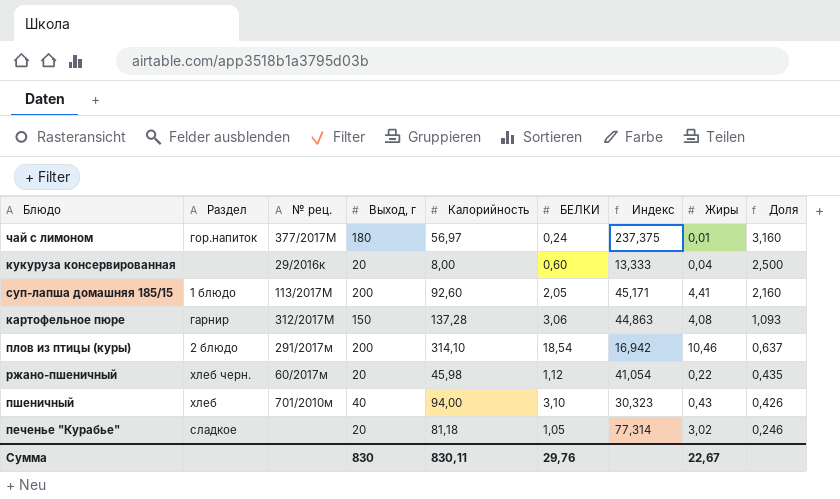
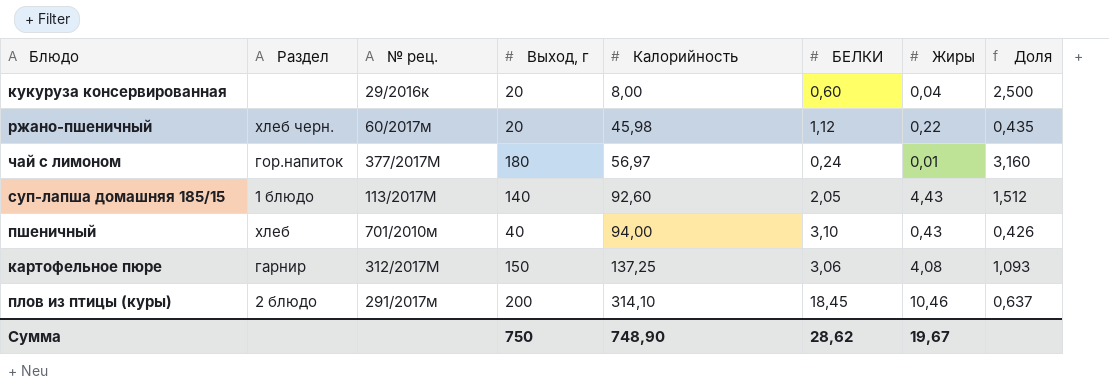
row order: Доля descending -> Калорийность ascending
column Индекс | formula: [Калорийность] / [БЕЛКИ] -> none
row печенье "Курабье": сладкое | none | 20 | 81,18 | 1,05 | 77,314 | 3,02 | 0,246 -> none
суп-лапша домашняя 185/15 | Выход, г: 200 -> 140
суп-лапша домашняя 185/15 | Жиры: 4,41 -> 4,43
суп-лапша домашняя 185/15 | Доля: 2,160 -> 1,512
картофельное пюре | Калорийность: 137,28 -> 137,25
плов из птицы (куры) | БЕЛКИ: 18,54 -> 18,45
Сумма | Выход, г: 830 -> 750
Сумма | Калорийность: 830,11 -> 748,90
Сумма | БЕЛКИ: 29,76 -> 28,62
Сумма | Жиры: 22,67 -> 19,67

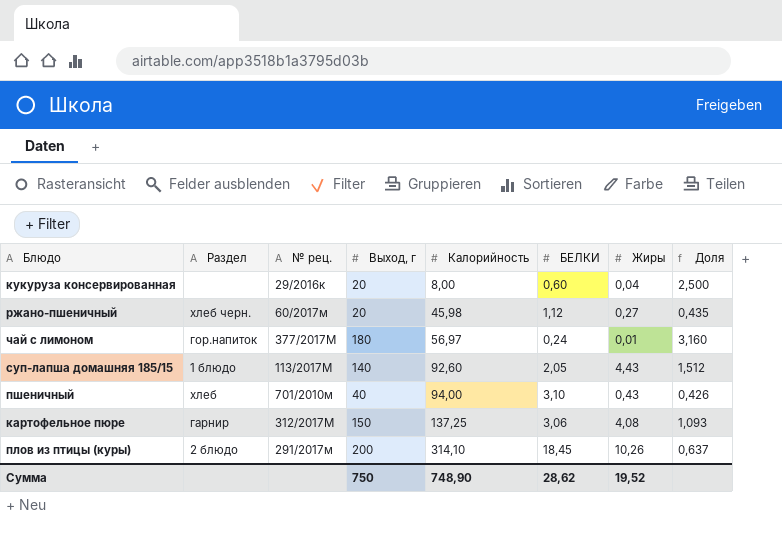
ржано-пшеничный | Жиры: 0,22 -> 0,27
плов из птицы (куры) | Жиры: 10,46 -> 10,26
Сумма | Жиры: 19,67 -> 19,52

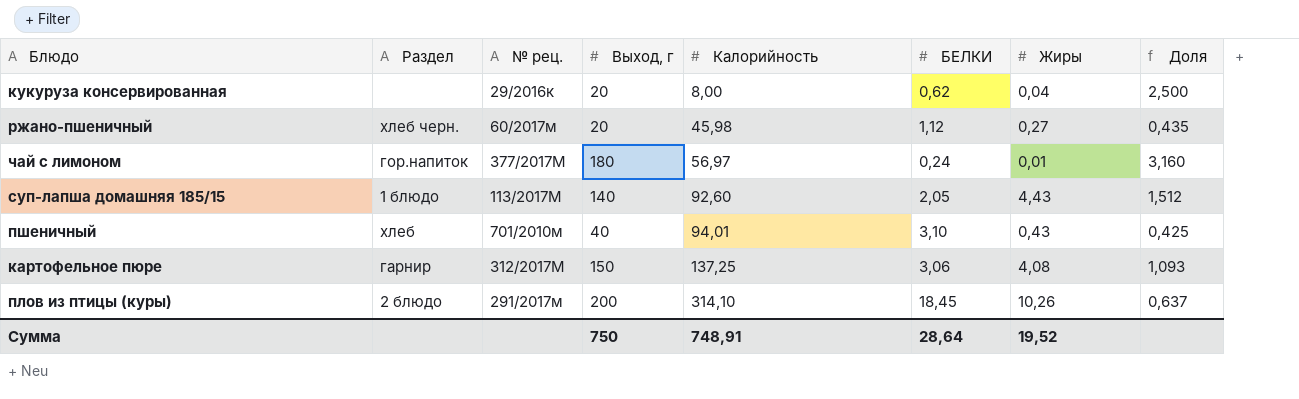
кукуруза консервированная | БЕЛКИ: 0,60 -> 0,62
пшеничный | Калорийность: 94,00 -> 94,01
пшеничный | Доля: 0,426 -> 0,425
Сумма | Калорийность: 748,90 -> 748,91
Сумма | БЕЛКИ: 28,62 -> 28,64

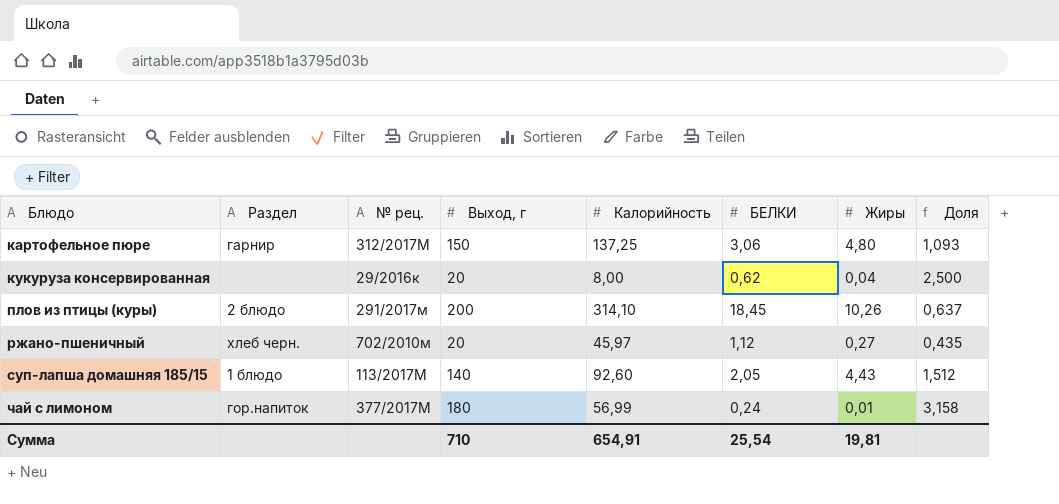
row order: Калорийность ascending -> Блюдо ascending
row пшеничный: хлеб | 701/2010м | 40 | 94,01 | 3,10 | 0,43 | 0,425 -> none
картофельное пюре | Жиры: 4,08 -> 4,80
ржано-пшеничный | № рец.: 60/2017м -> 702/2010м
ржано-пшеничный | Калорийность: 45,98 -> 45,97
чай с лимоном | Калорийность: 56,97 -> 56,99
чай с лимоном | Доля: 3,160 -> 3,158
Сумма | Выход, г: 750 -> 710
Сумма | Калорийность: 748,91 -> 654,91
Сумма | БЕЛКИ: 28,64 -> 25,54
Сумма | Жиры: 19,52 -> 19,81

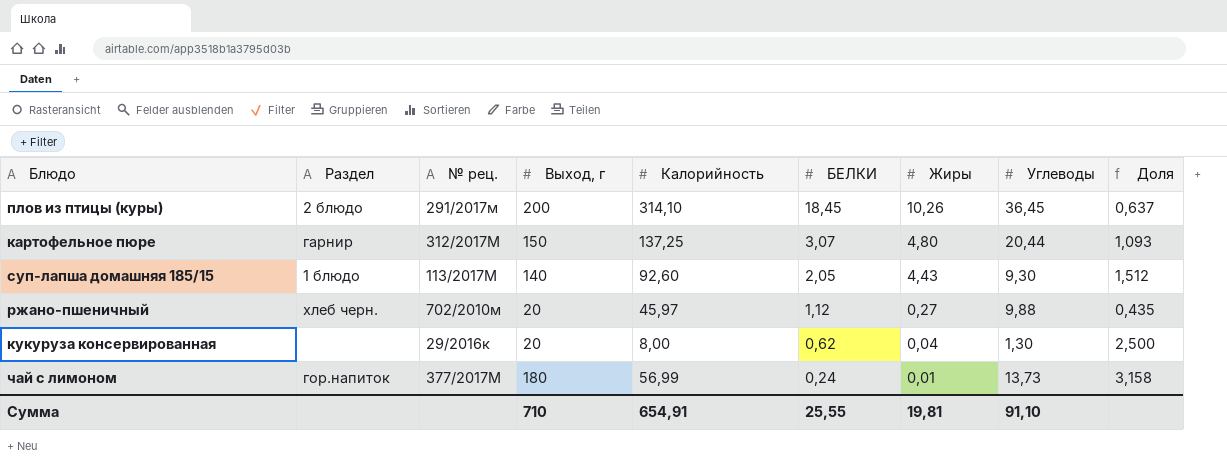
row order: Блюдо ascending -> БЕЛКИ descending
column Углеводы | position: none -> 8
картофельное пюре | БЕЛКИ: 3,06 -> 3,07
Сумма | БЕЛКИ: 25,54 -> 25,55

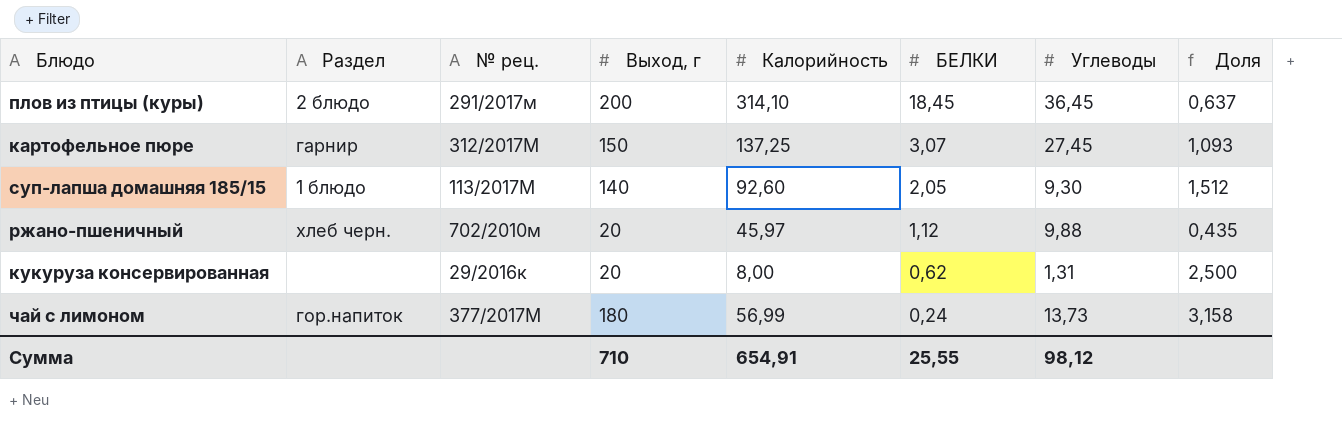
column Жиры | position: 7 -> none
картофельное пюре | Углеводы: 20,44 -> 27,45
кукуруза консервированная | Углеводы: 1,30 -> 1,31
Сумма | Углеводы: 91,10 -> 98,12

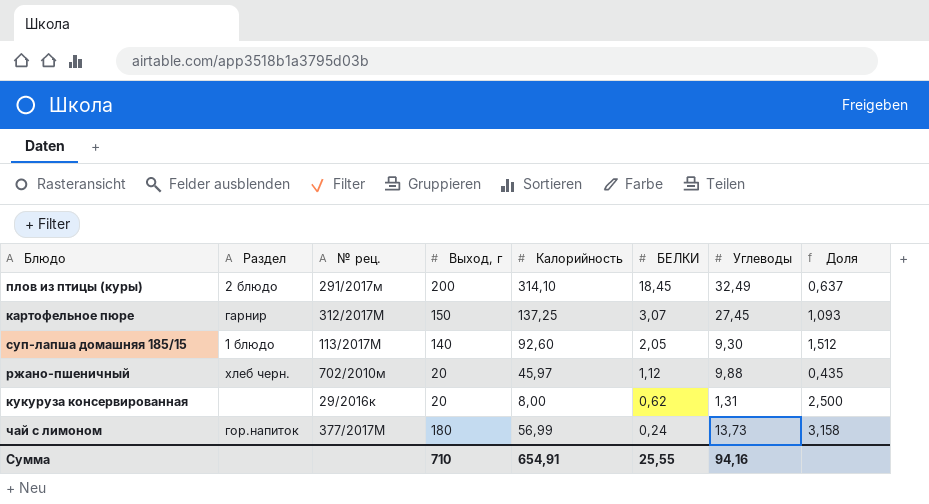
плов из птицы (куры) | Углеводы: 36,45 -> 32,49
Сумма | Углеводы: 98,12 -> 94,16

